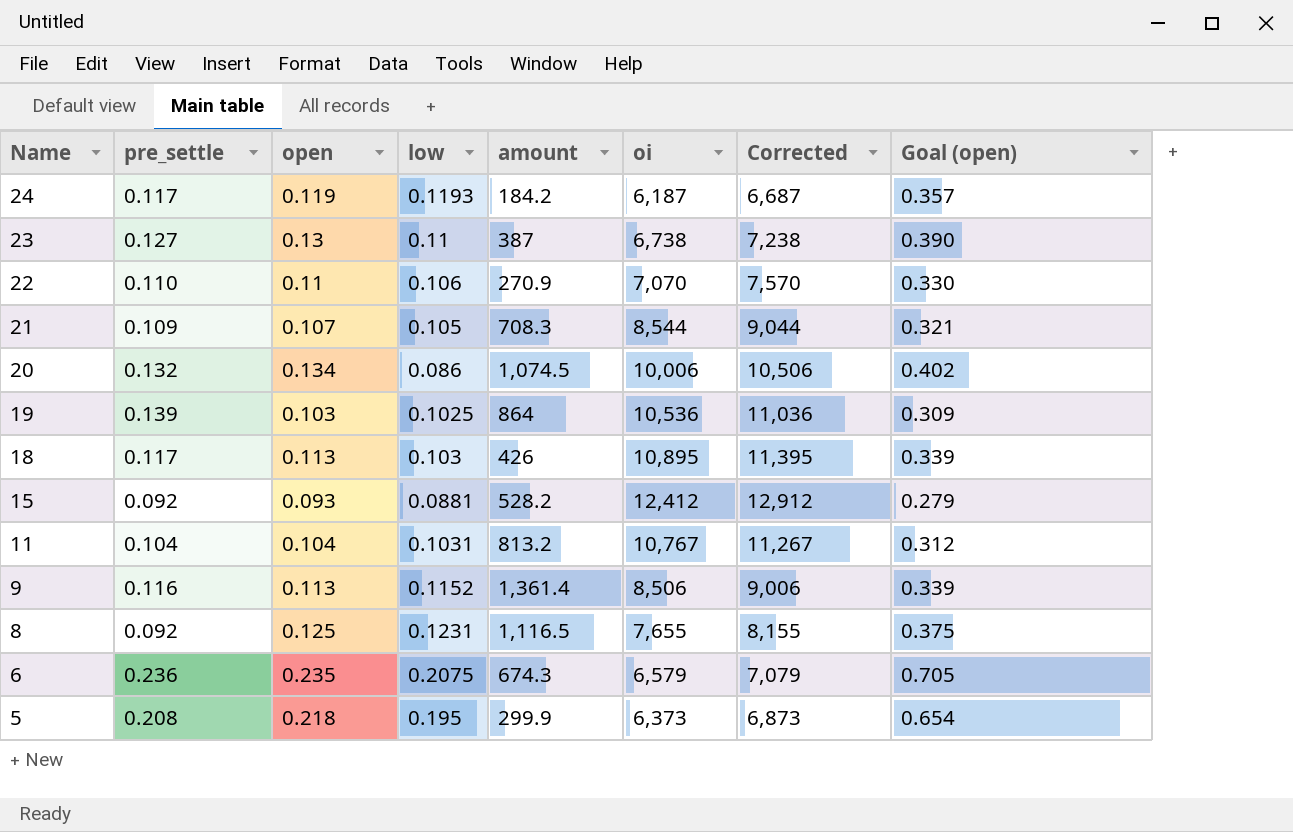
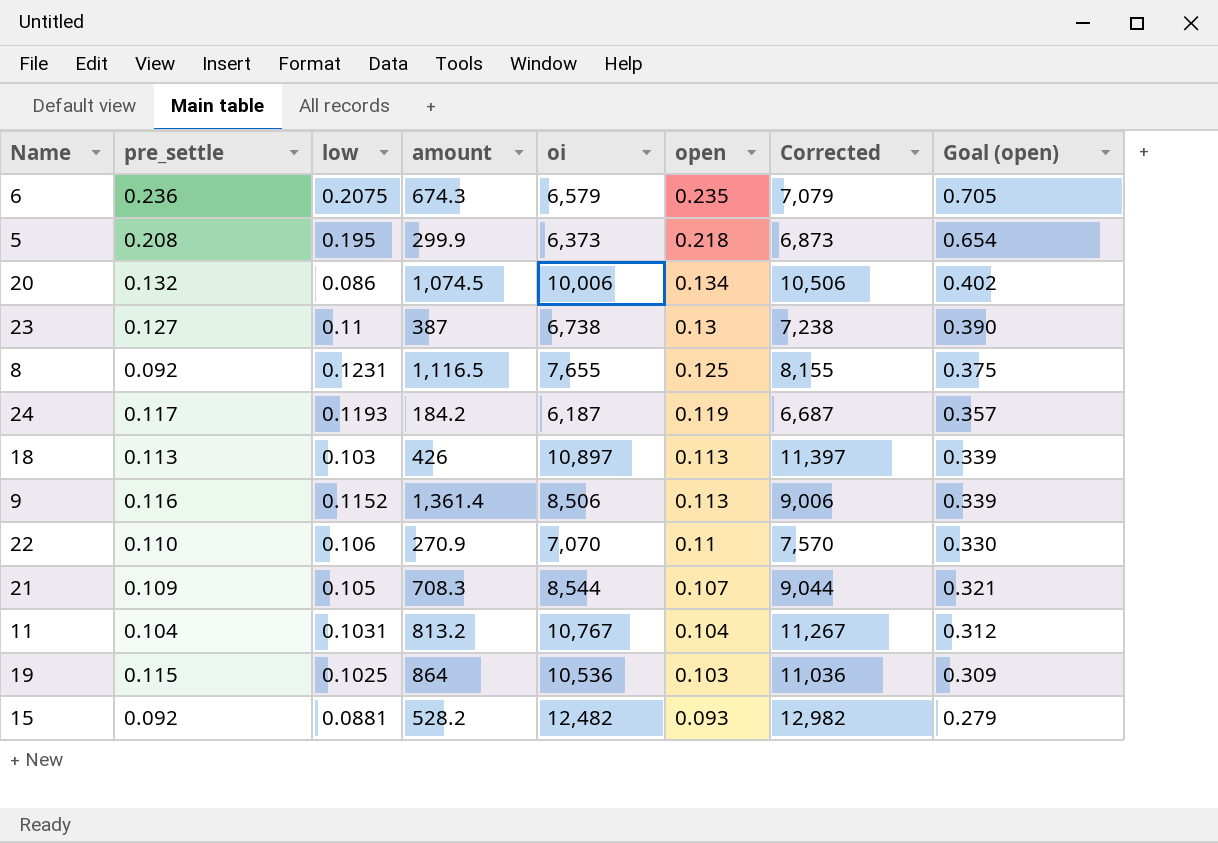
row order: Name descending -> open descending
column open | position: 3 -> 6
18 | pre_settle: 0.117 -> 0.113
18 | oi: 10,895 -> 10,897
18 | Corrected: 11,395 -> 11,397
19 | pre_settle: 0.139 -> 0.115
15 | oi: 12,412 -> 12,482
15 | Corrected: 12,912 -> 12,982

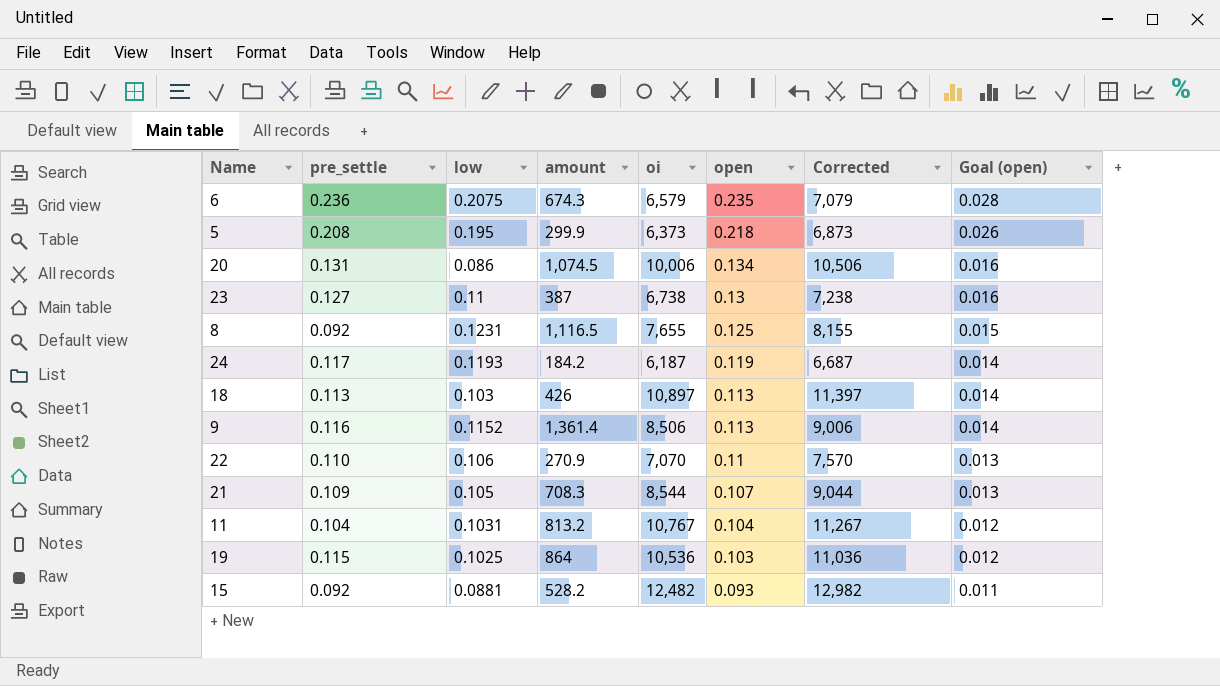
column Goal (open) | formula: [open] * 3 -> [open] * 0.12
20 | pre_settle: 0.132 -> 0.131

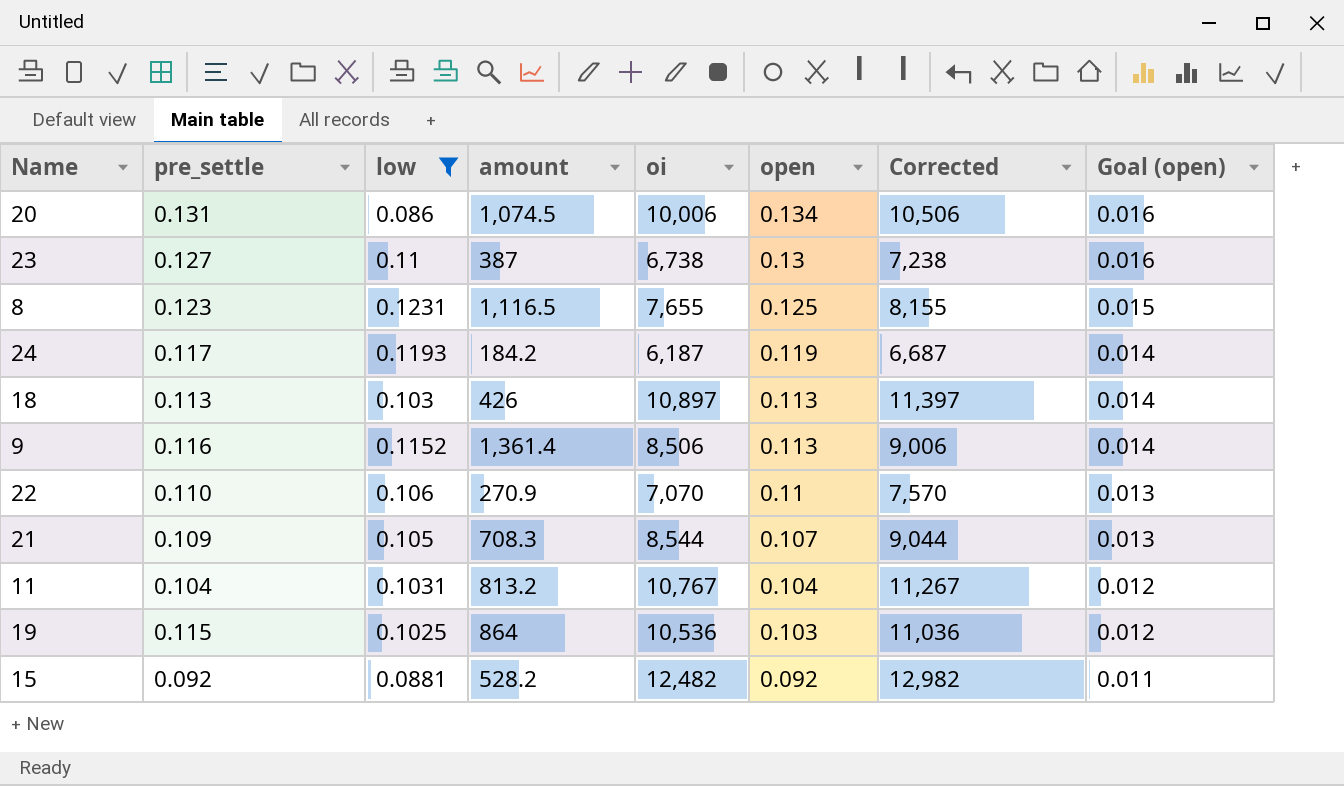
filter: none -> low <= 0.1231
8 | pre_settle: 0.092 -> 0.123
15 | open: 0.093 -> 0.092

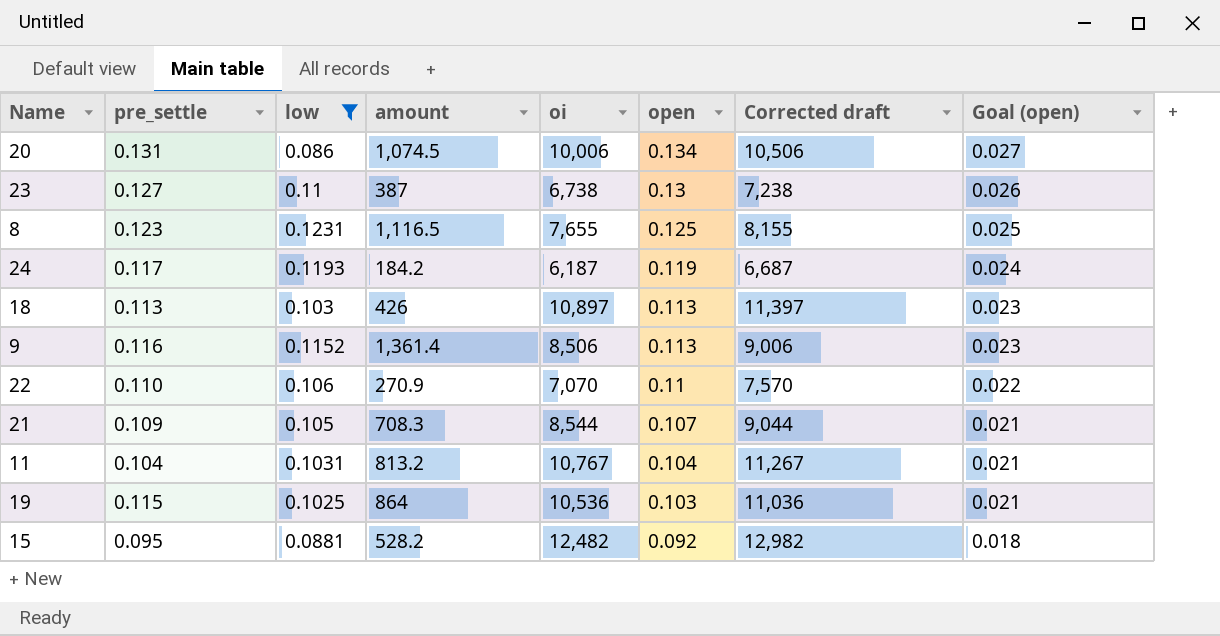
column name: Corrected -> Corrected draft
column Goal (open) | formula: [open] * 0.12 -> [open] * 0.2
15 | pre_settle: 0.092 -> 0.095

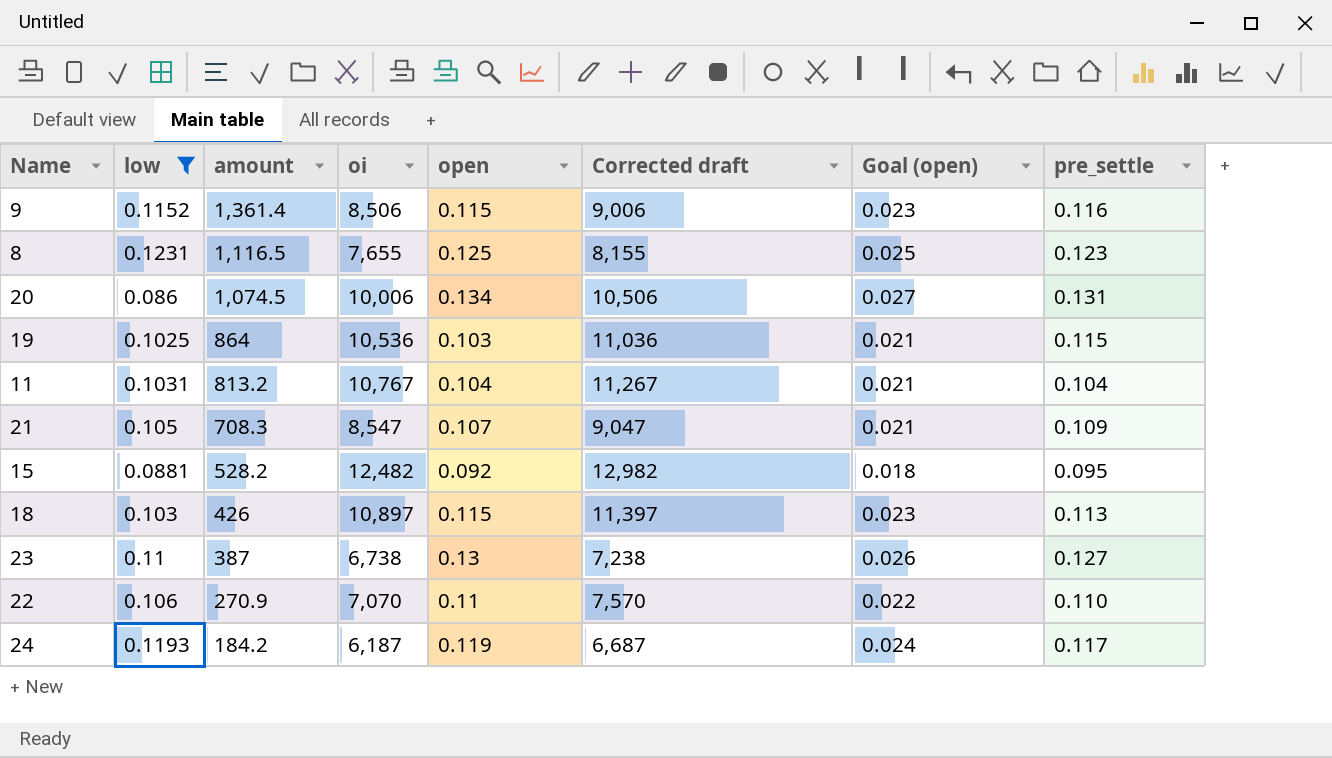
row order: open descending -> amount descending
column pre_settle | position: 2 -> 8
9 | open: 0.113 -> 0.115
21 | oi: 8,544 -> 8,547
21 | Corrected draft: 9,044 -> 9,047
18 | open: 0.113 -> 0.115

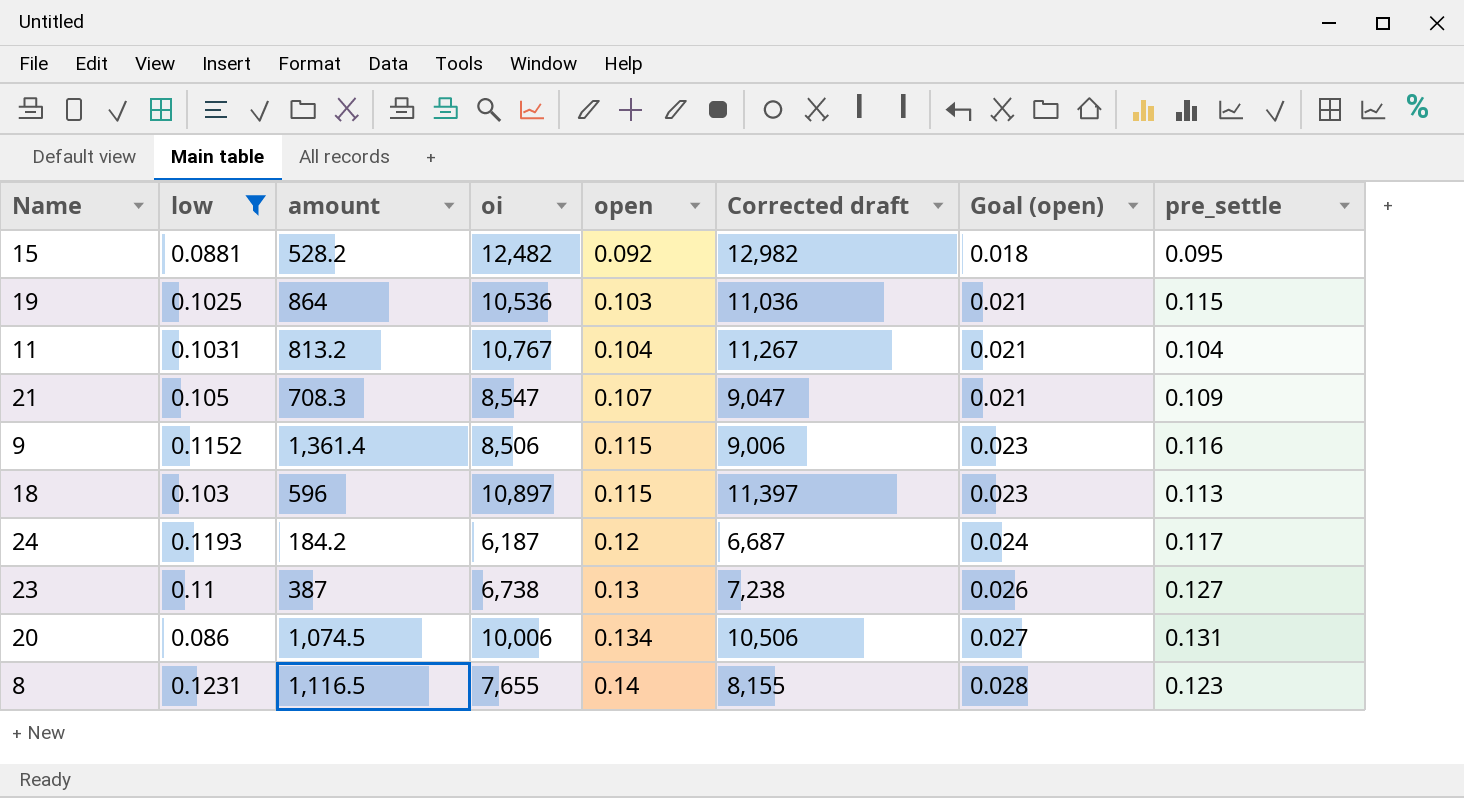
row order: amount descending -> open ascending
row 22: 0.106 | 270.9 | 7,070 | 0.11 | 7,570 | 0.022 | 0.110 -> none
18 | amount: 426 -> 596
24 | open: 0.119 -> 0.12
8 | open: 0.125 -> 0.14
8 | Goal (open): 0.025 -> 0.028

